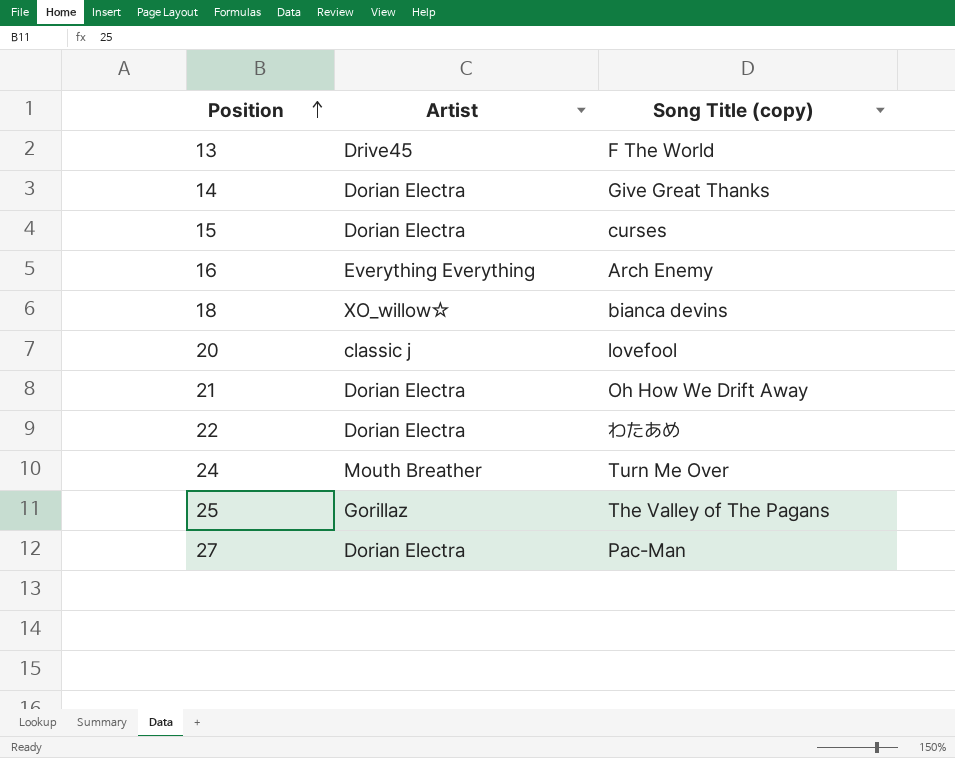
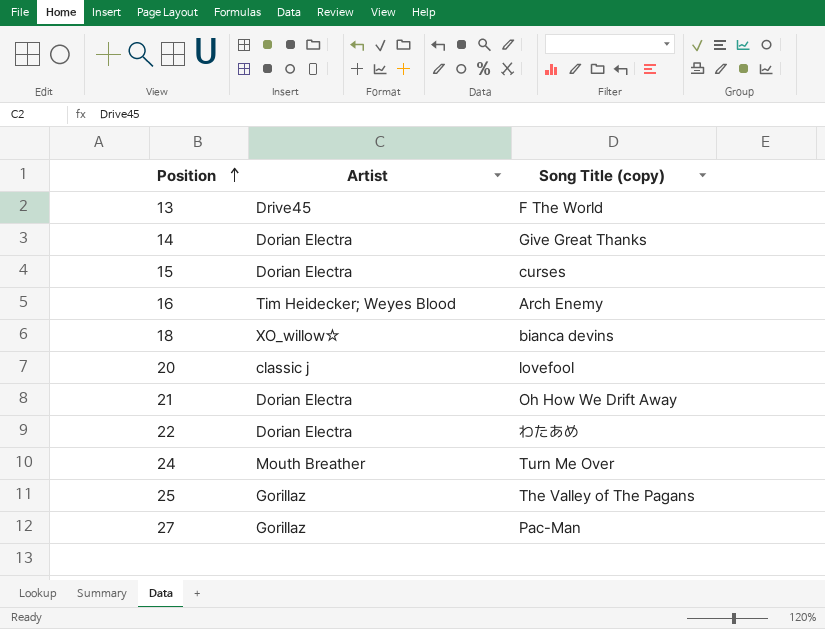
16 | Artist: Everything Everything -> Tim Heidecker; Weyes Blood
27 | Artist: Dorian Electra -> Gorillaz

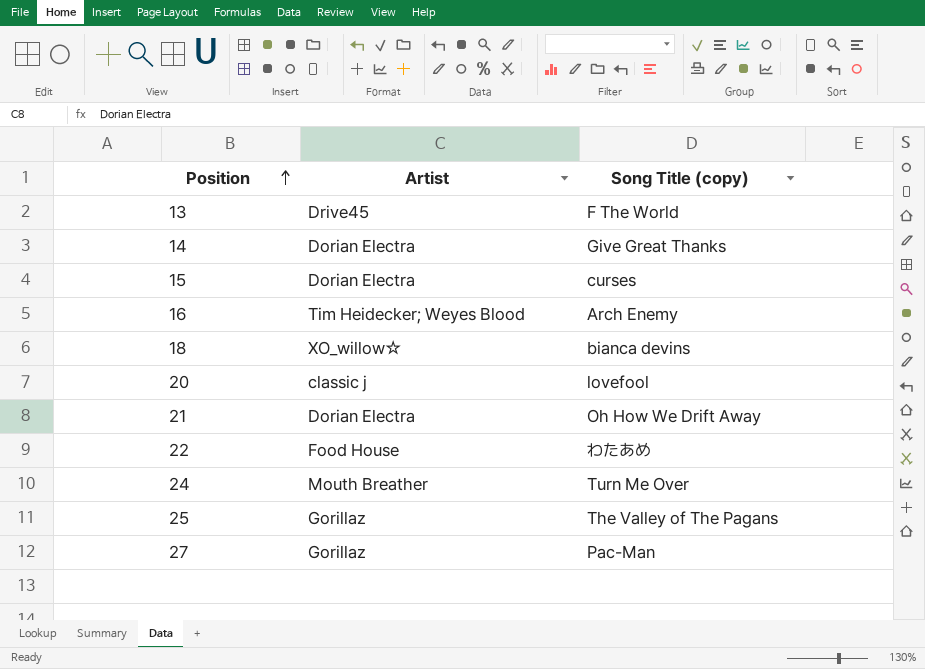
22 | Artist: Dorian Electra -> Food House

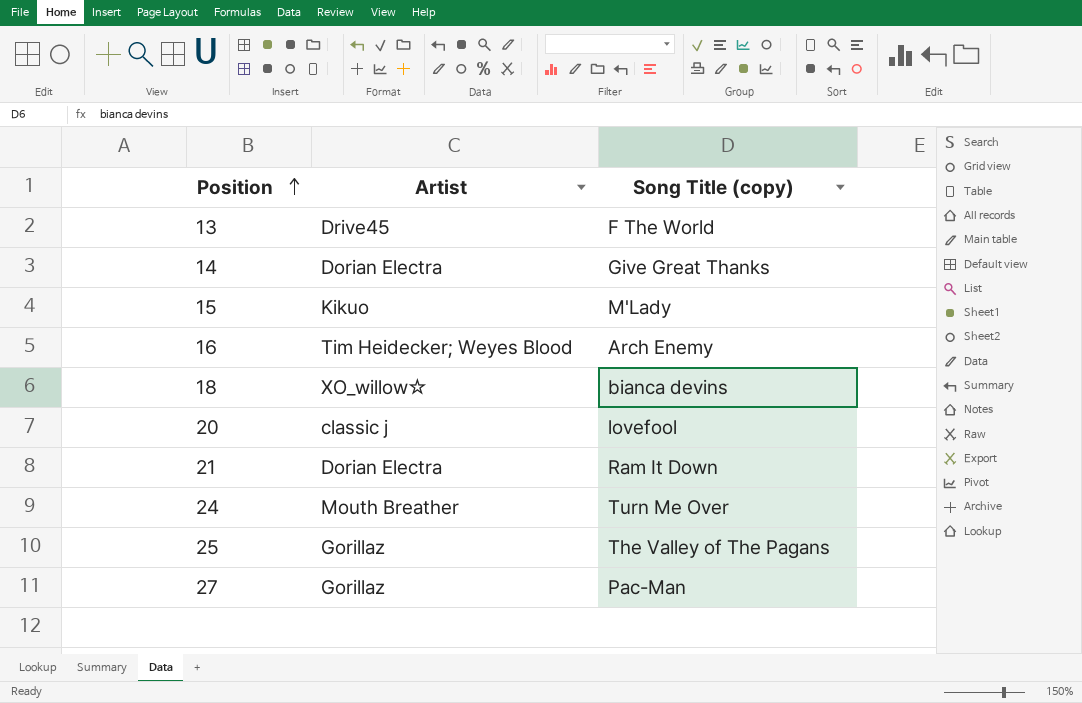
row 22: Food House | わたあめ -> none
15 | Artist: Dorian Electra -> Kikuo
15 | Song Title (copy): curses -> M'Lady
21 | Song Title (copy): Oh How We Drift Away -> Ram It Down

